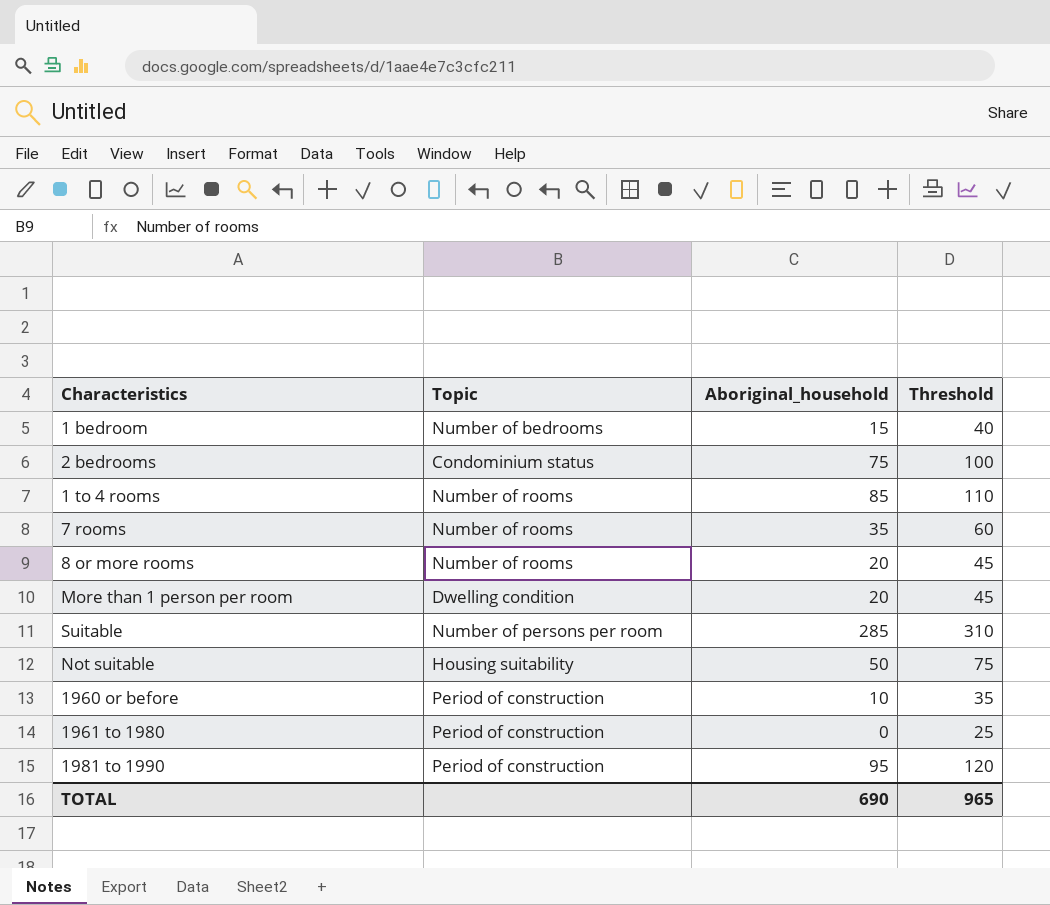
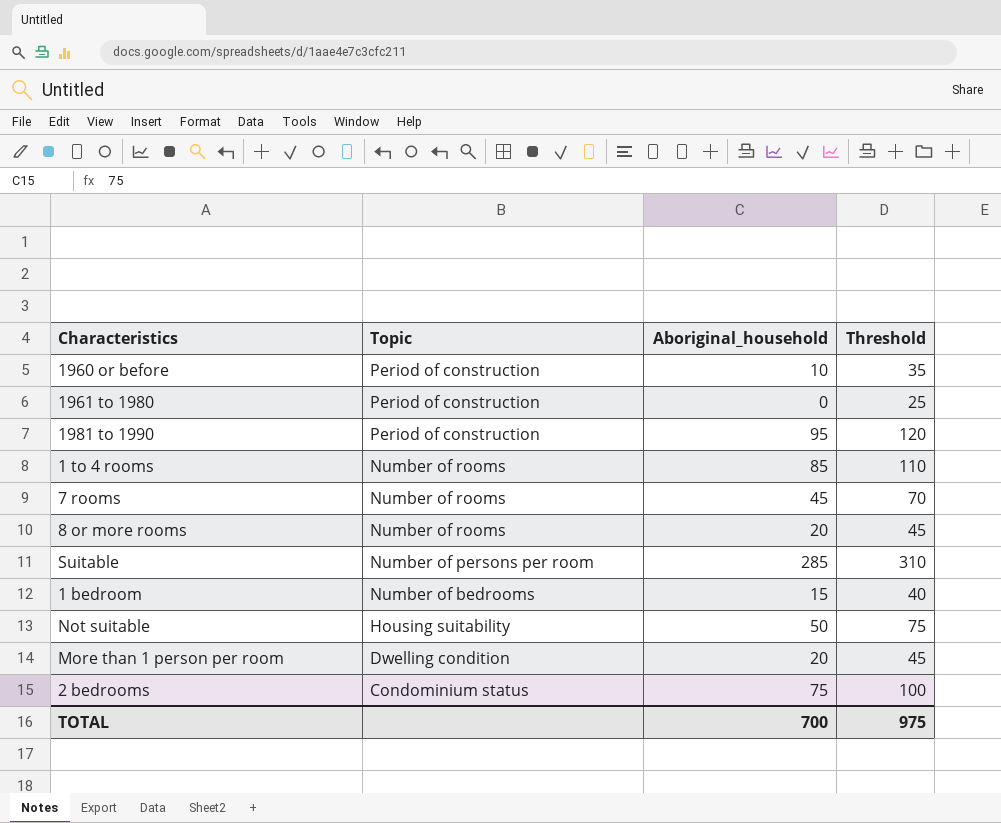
row order: none -> Topic descending
7 rooms | Aboriginal_household: 35 -> 45
7 rooms | Threshold: 60 -> 70
TOTAL | Aboriginal_household: 690 -> 700
TOTAL | Threshold: 965 -> 975

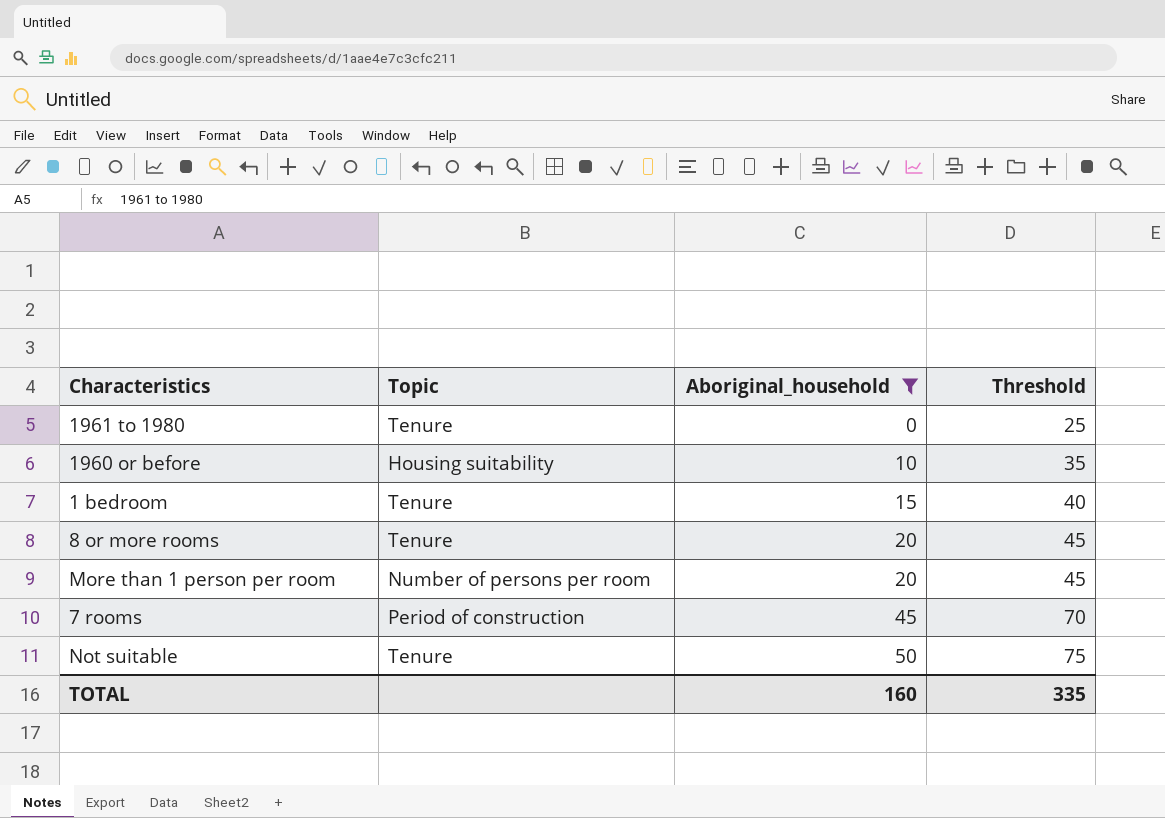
filter: none -> Aboriginal_household <= 50
row order: Topic descending -> Aboriginal_household ascending
1961 to 1980 | Topic: Period of construction -> Tenure
1960 or before | Topic: Period of construction -> Housing suitability
1 bedroom | Topic: Number of bedrooms -> Tenure
8 or more rooms | Topic: Number of rooms -> Tenure
More than 1 person per room | Topic: Dwelling condition -> Number of persons per room
7 rooms | Topic: Number of rooms -> Period of construction
Not suitable | Topic: Housing suitability -> Tenure
TOTAL | Aboriginal_household: 700 -> 160
TOTAL | Threshold: 975 -> 335

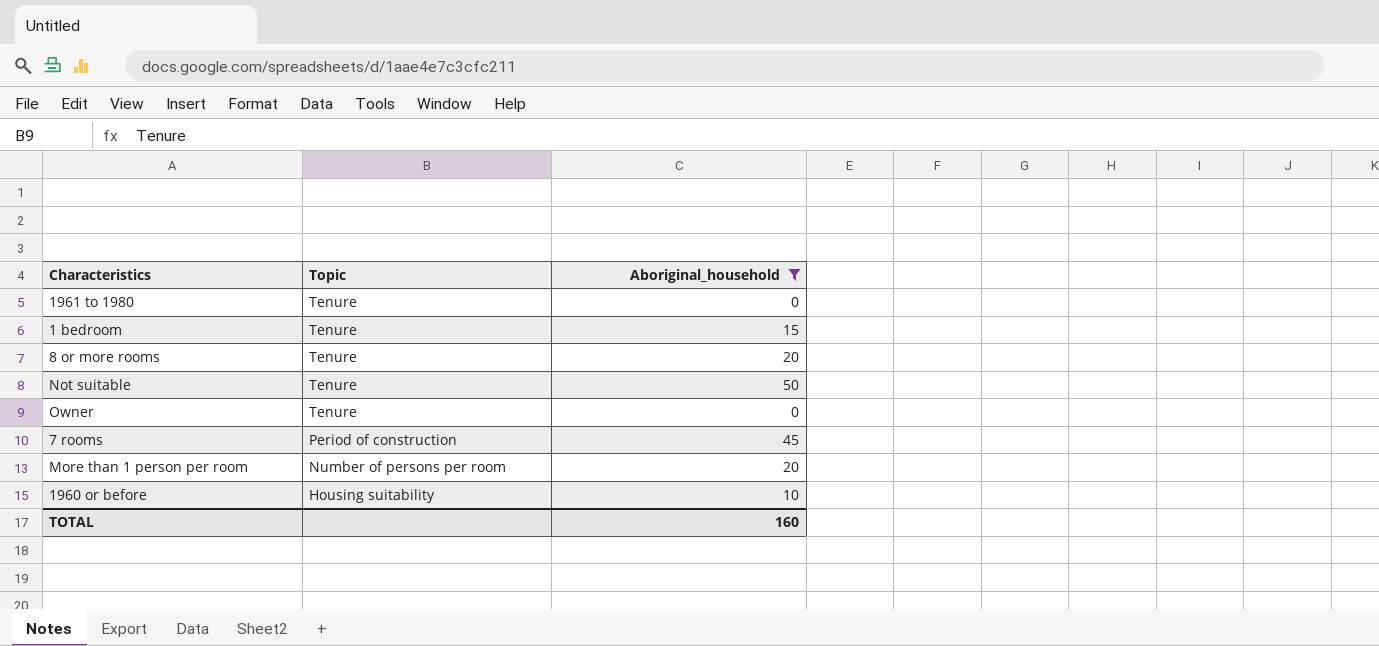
row order: Aboriginal_household ascending -> Topic descending
column Threshold | formula: [Aboriginal_household] + 25 -> none
row Owner: none -> Tenure | 0

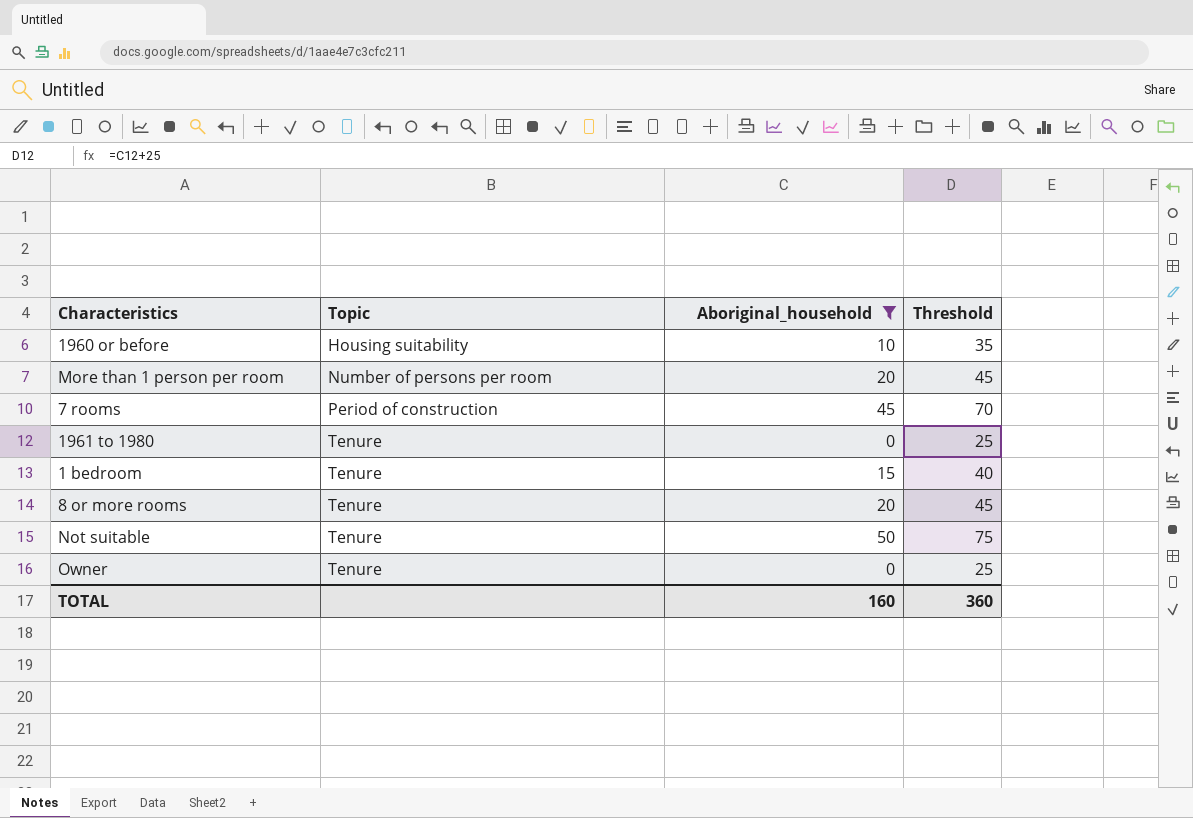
row order: Topic descending -> Topic ascending
column Threshold | formula: none -> [Aboriginal_household] + 25

